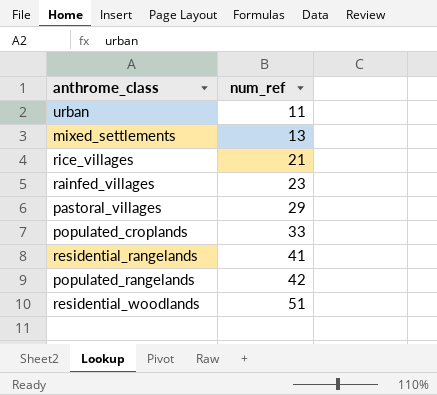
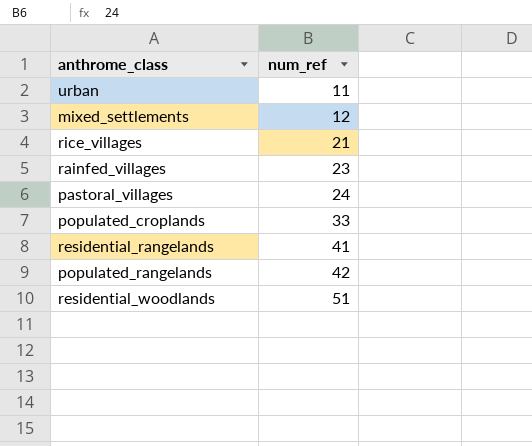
mixed_settlements | num_ref: 13 -> 12
pastoral_villages | num_ref: 29 -> 24

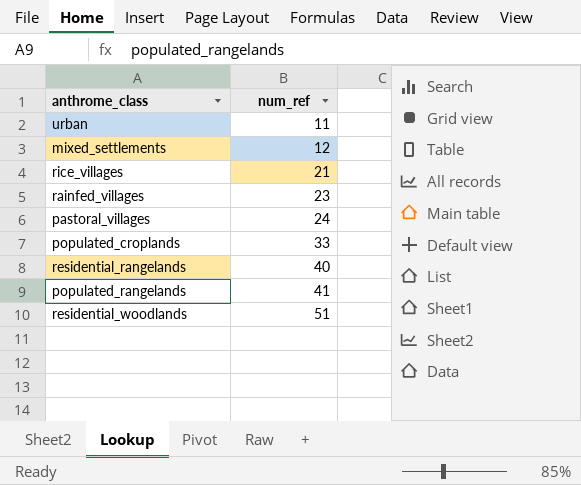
residential_rangelands | num_ref: 41 -> 40
populated_rangelands | num_ref: 42 -> 41

